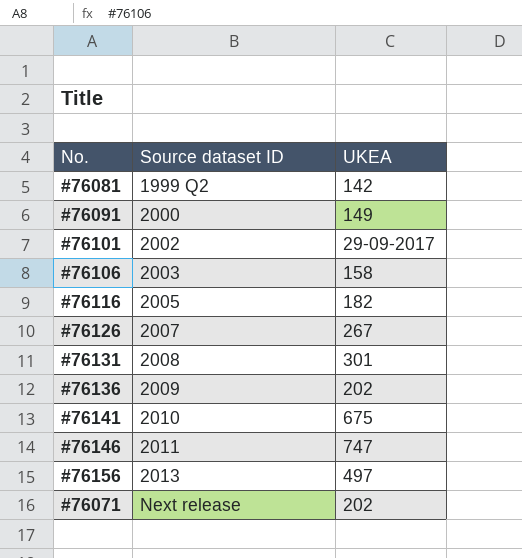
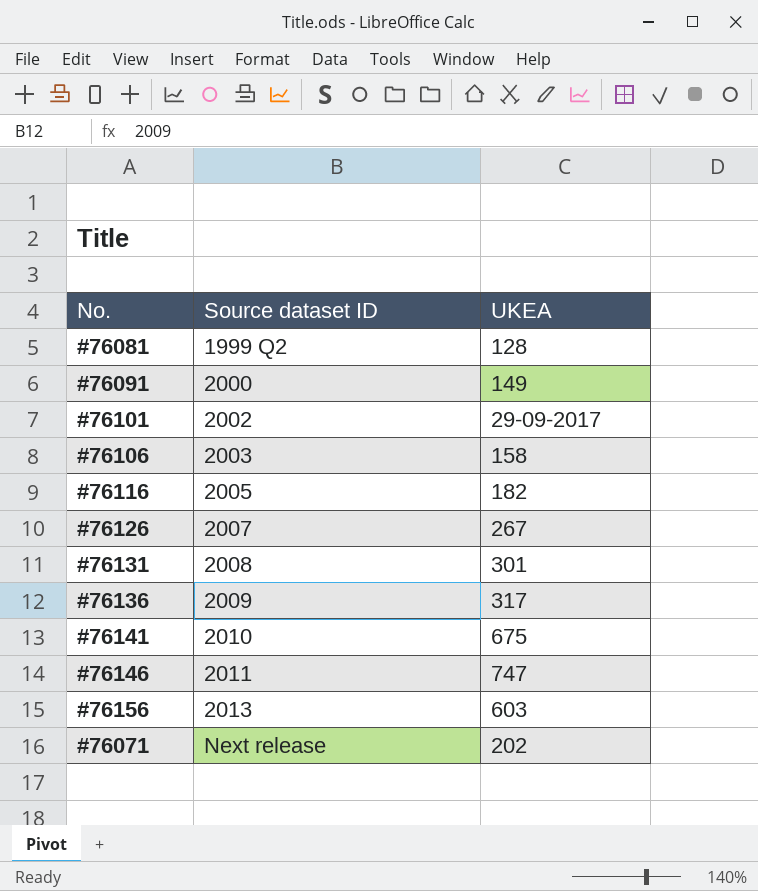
#76081 | UKEA: 142 -> 128
#76136 | UKEA: 202 -> 317
#76156 | UKEA: 497 -> 603

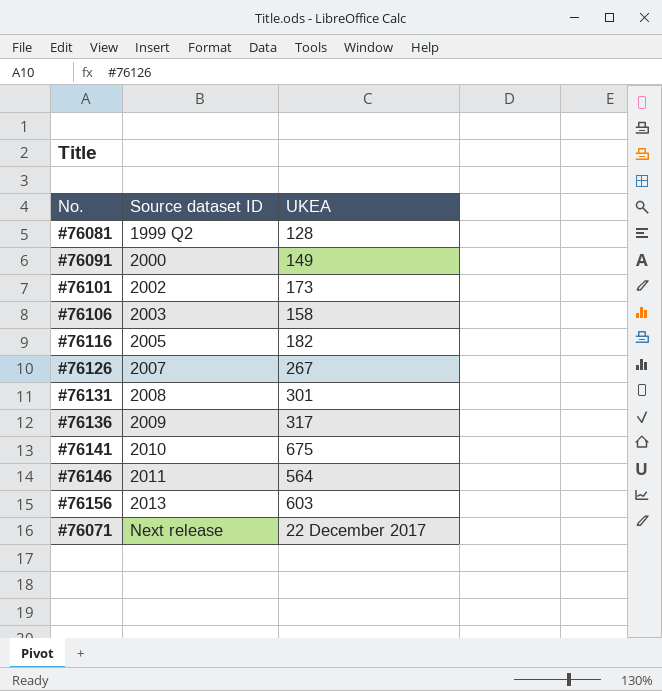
#76101 | UKEA: 29-09-2017 -> 173
#76146 | UKEA: 747 -> 564
#76071 | UKEA: 202 -> 22 December 2017

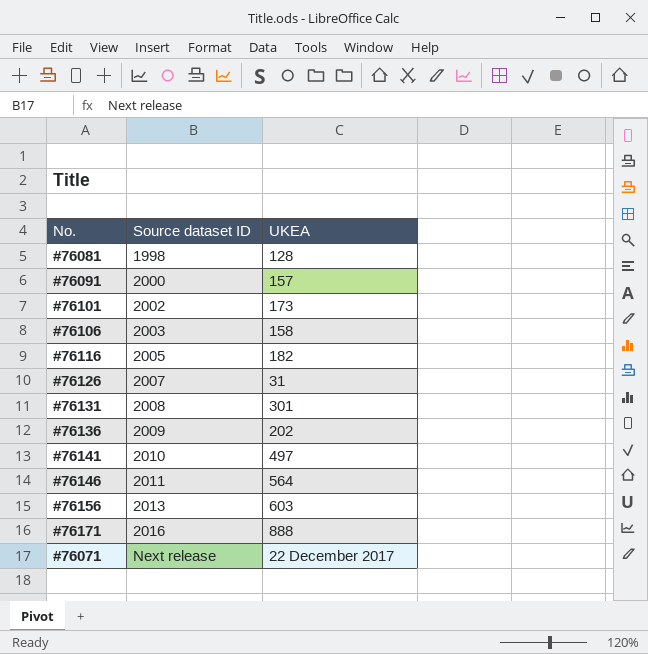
#76081 | Source dataset ID: 1999 Q2 -> 1998
#76091 | UKEA: 149 -> 157
#76126 | UKEA: 267 -> 31
#76136 | UKEA: 317 -> 202
#76141 | UKEA: 675 -> 497
row #76171: none -> 2016 | 888

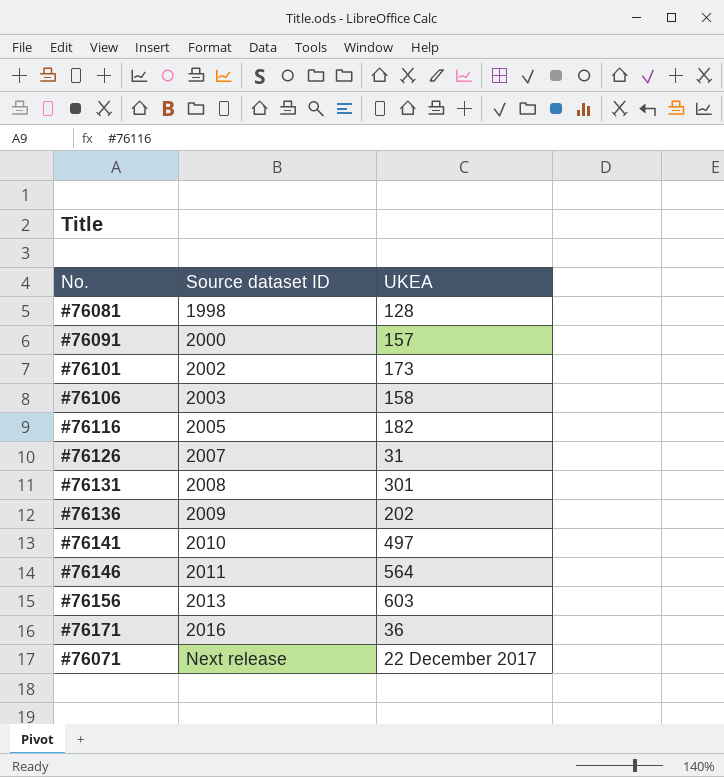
#76171 | UKEA: 888 -> 36

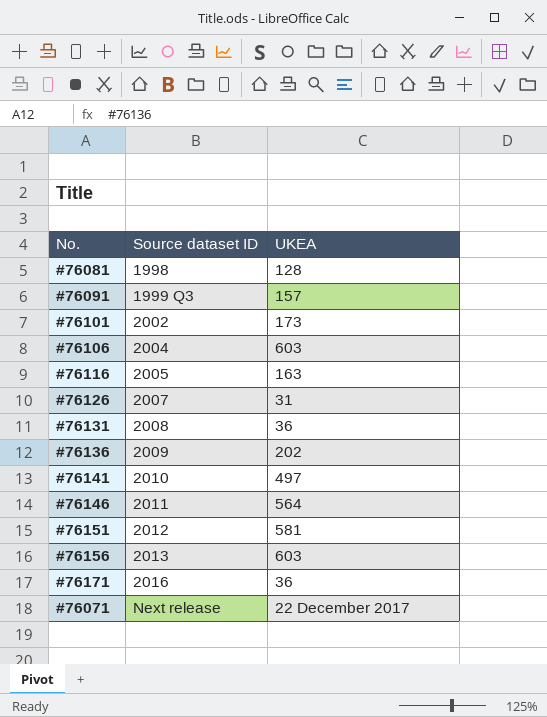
#76091 | Source dataset ID: 2000 -> 1999 Q3
#76106 | Source dataset ID: 2003 -> 2004
#76106 | UKEA: 158 -> 603
#76116 | UKEA: 182 -> 163
#76131 | UKEA: 301 -> 36
row #76151: none -> 2012 | 581

